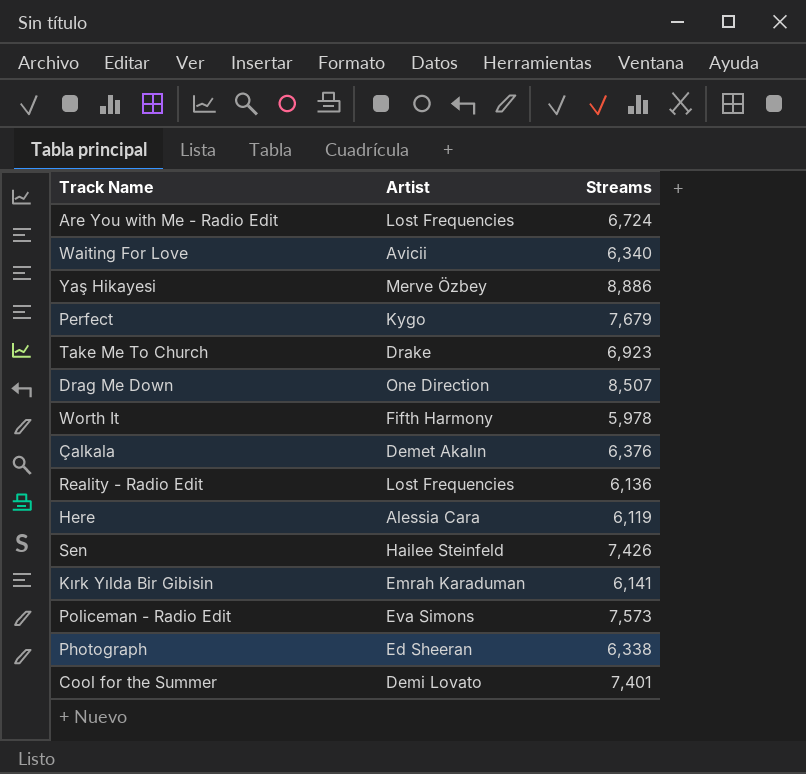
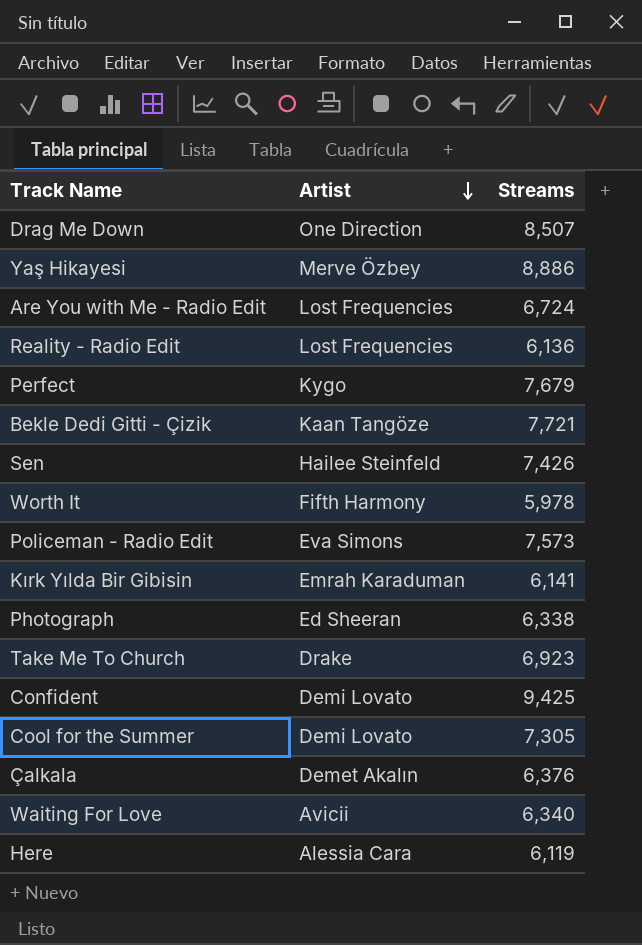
row order: none -> Artist descending
row Bekle Dedi Gitti - Çizik: none -> Kaan Tangöze | 7,721
row Confident: none -> Demi Lovato | 9,425
Cool for the Summer | Streams: 7,401 -> 7,305

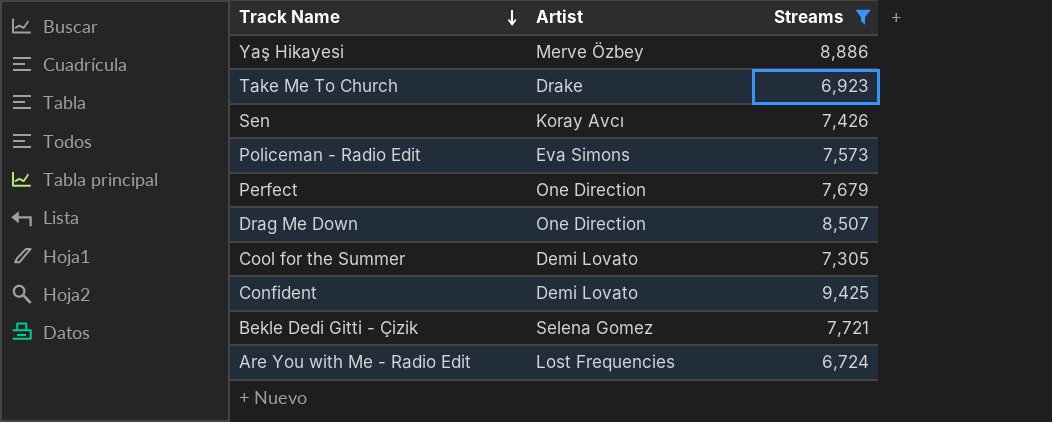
filter: none -> Streams >= 6,724
row order: Artist descending -> Track Name descending
Sen | Artist: Hailee Steinfeld -> Koray Avcı
Perfect | Artist: Kygo -> One Direction
Bekle Dedi Gitti - Çizik | Artist: Kaan Tangöze -> Selena Gomez

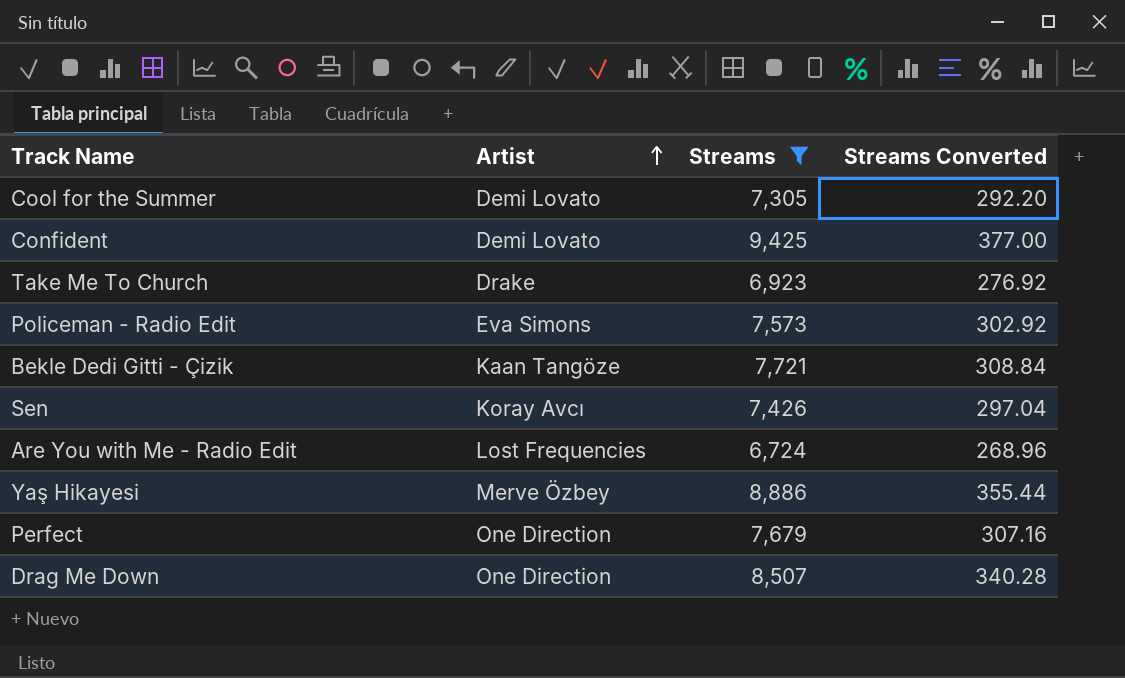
row order: Track Name descending -> Artist ascending
column Streams Converted | formula: none -> [Streams] * 0.04
Bekle Dedi Gitti - Çizik | Artist: Selena Gomez -> Kaan Tangöze

